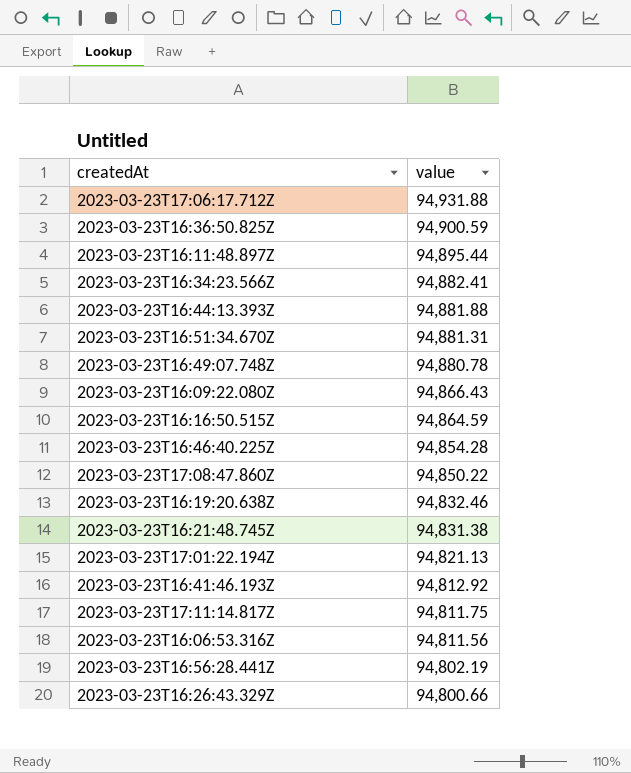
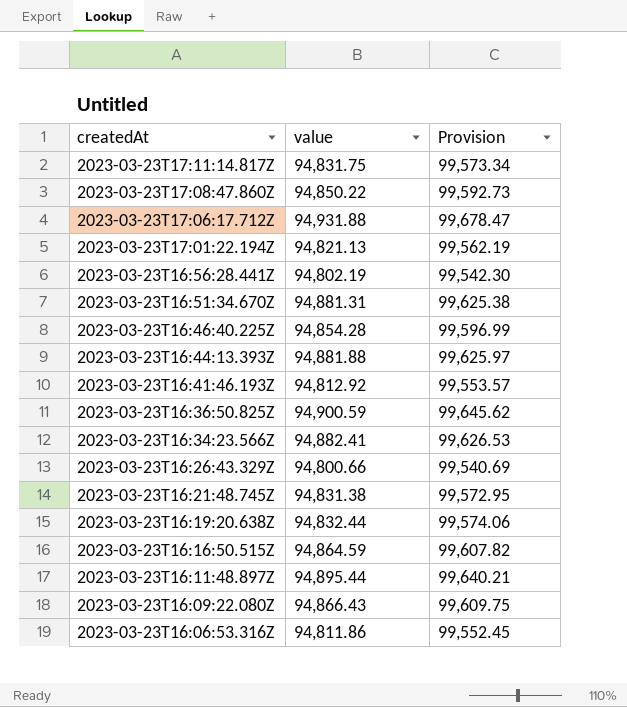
row order: value descending -> createdAt descending
column Provision | formula: none -> [value] * 1.05
row 2023-03-23T16:49:07.748Z: 94,880.78 -> none
2023-03-23T17:11:14.817Z | value: 94,811.75 -> 94,831.75
2023-03-23T16:19:20.638Z | value: 94,832.46 -> 94,832.44
2023-03-23T16:06:53.316Z | value: 94,811.56 -> 94,811.86

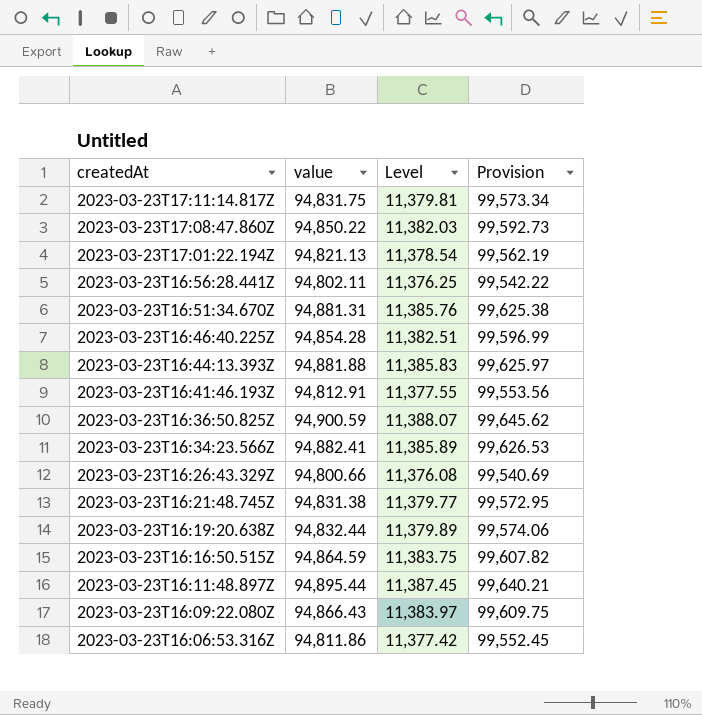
column Level | formula: none -> [value] * 0.12
row 2023-03-23T17:06:17.712Z: 94,931.88 | 99,678.47 -> none
2023-03-23T16:56:28.441Z | value: 94,802.19 -> 94,802.11
2023-03-23T16:56:28.441Z | Provision: 99,542.30 -> 99,542.22
2023-03-23T16:41:46.193Z | value: 94,812.92 -> 94,812.91
2023-03-23T16:41:46.193Z | Provision: 99,553.57 -> 99,553.56

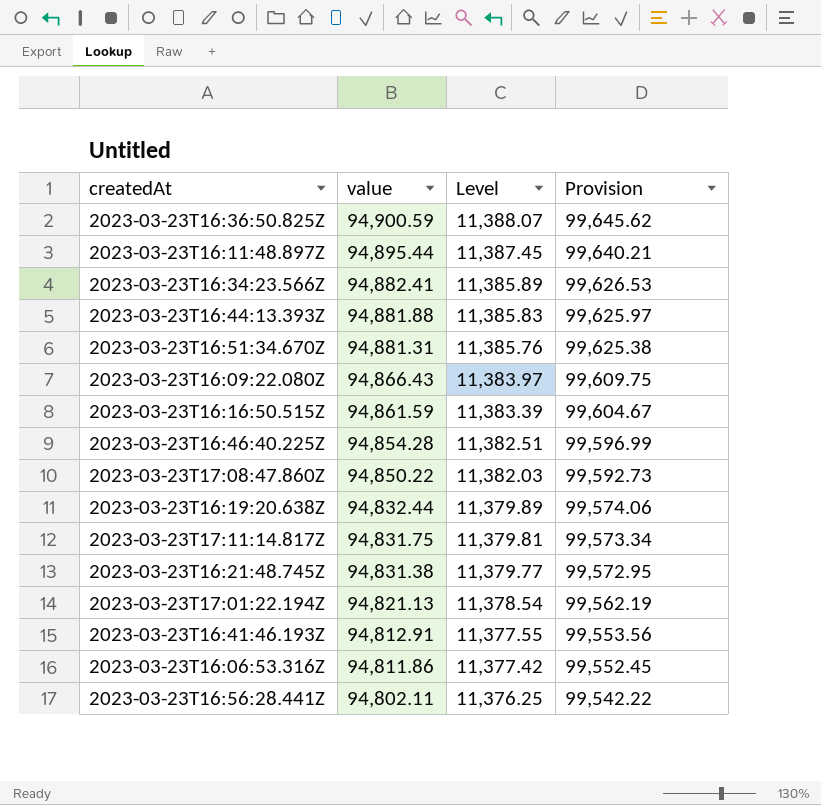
row order: createdAt descending -> value descending
row 2023-03-23T16:26:43.329Z: 94,800.66 | 11,376.08 | 99,540.69 -> none
2023-03-23T16:16:50.515Z | value: 94,864.59 -> 94,861.59
2023-03-23T16:16:50.515Z | Level: 11,383.75 -> 11,383.39
2023-03-23T16:16:50.515Z | Provision: 99,607.82 -> 99,604.67

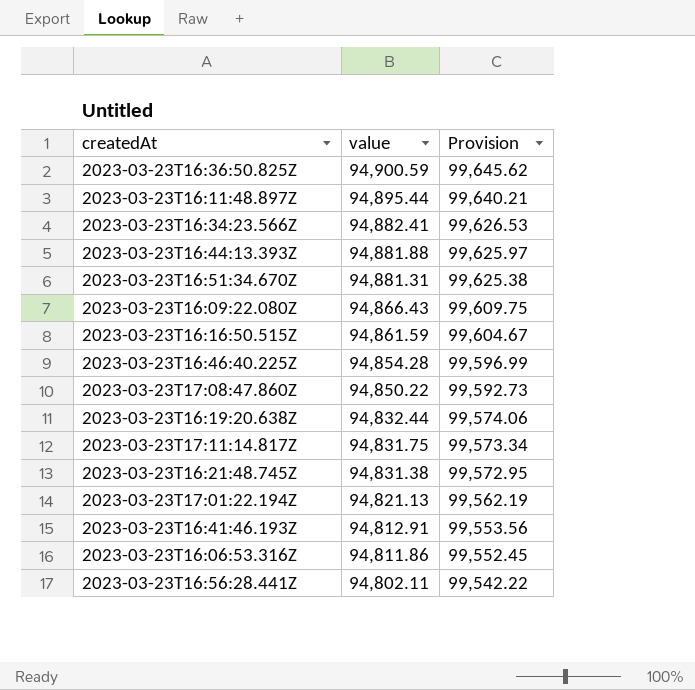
column Level | formula: [value] * 0.12 -> none

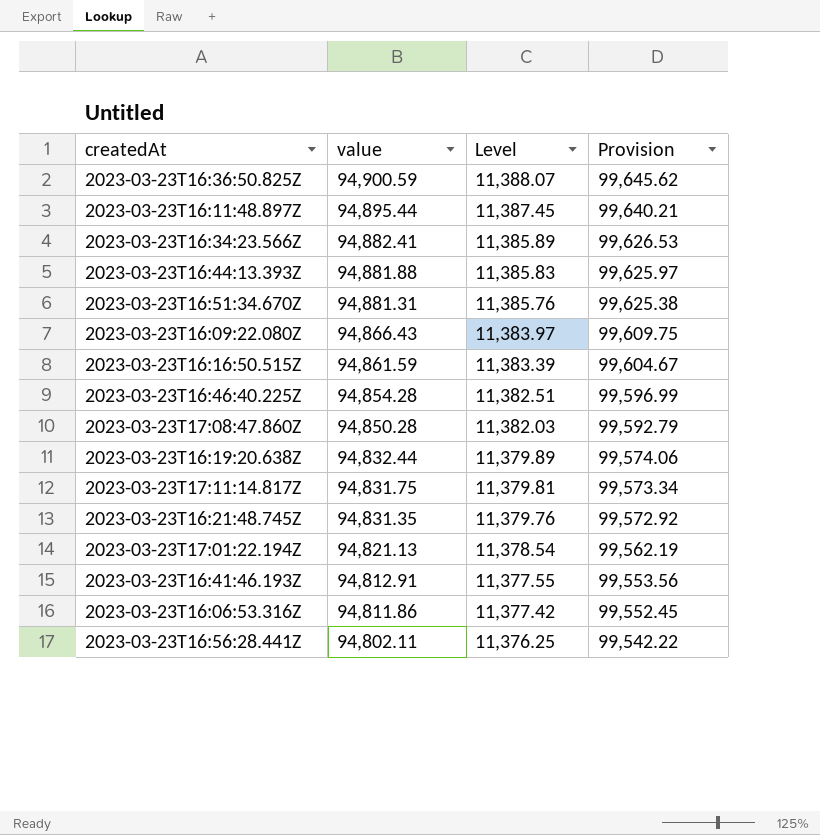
column Level | formula: none -> [value] * 0.12
2023-03-23T17:08:47.860Z | value: 94,850.22 -> 94,850.28
2023-03-23T17:08:47.860Z | Provision: 99,592.73 -> 99,592.79
2023-03-23T16:21:48.745Z | value: 94,831.38 -> 94,831.35
2023-03-23T16:21:48.745Z | Provision: 99,572.95 -> 99,572.92

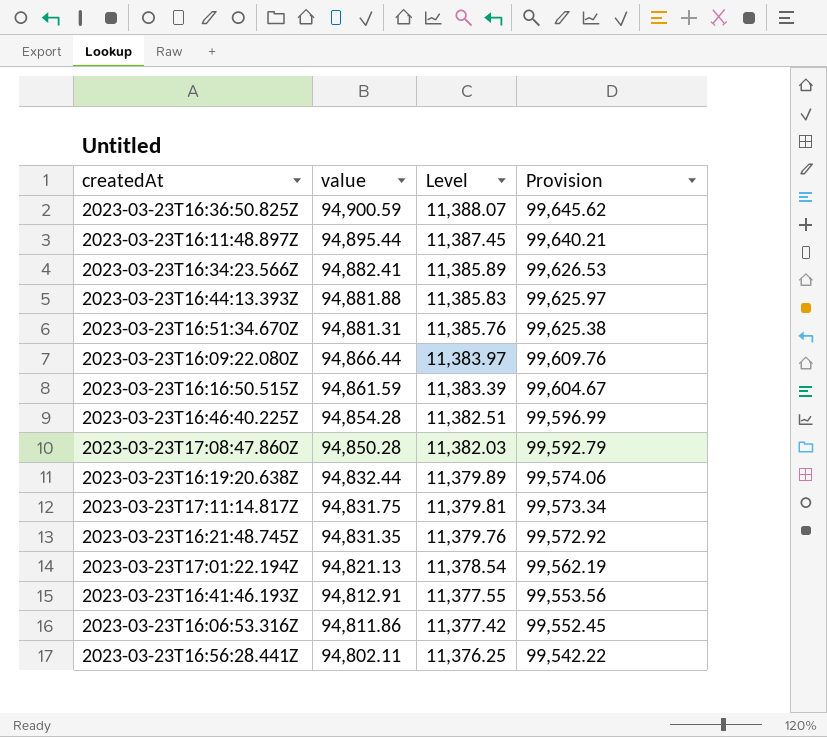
2023-03-23T16:09:22.080Z | value: 94,866.43 -> 94,866.44
2023-03-23T16:09:22.080Z | Provision: 99,609.75 -> 99,609.76

